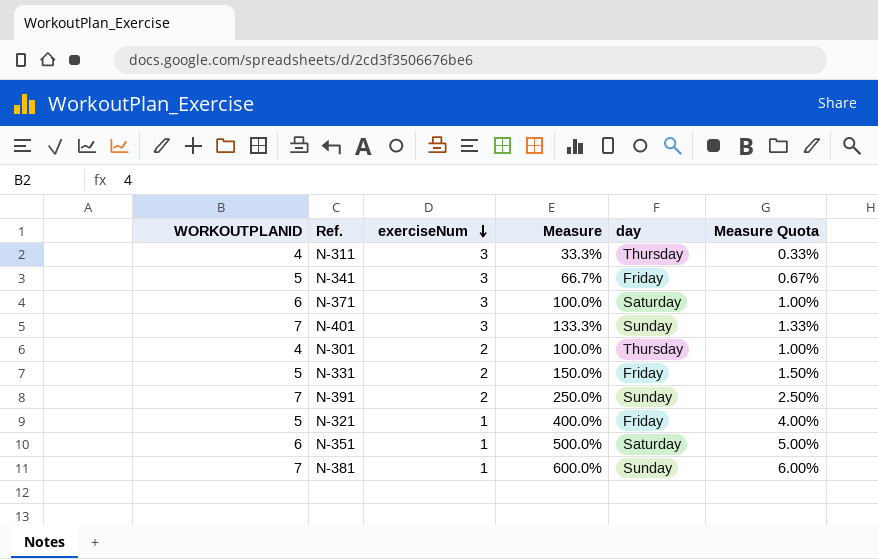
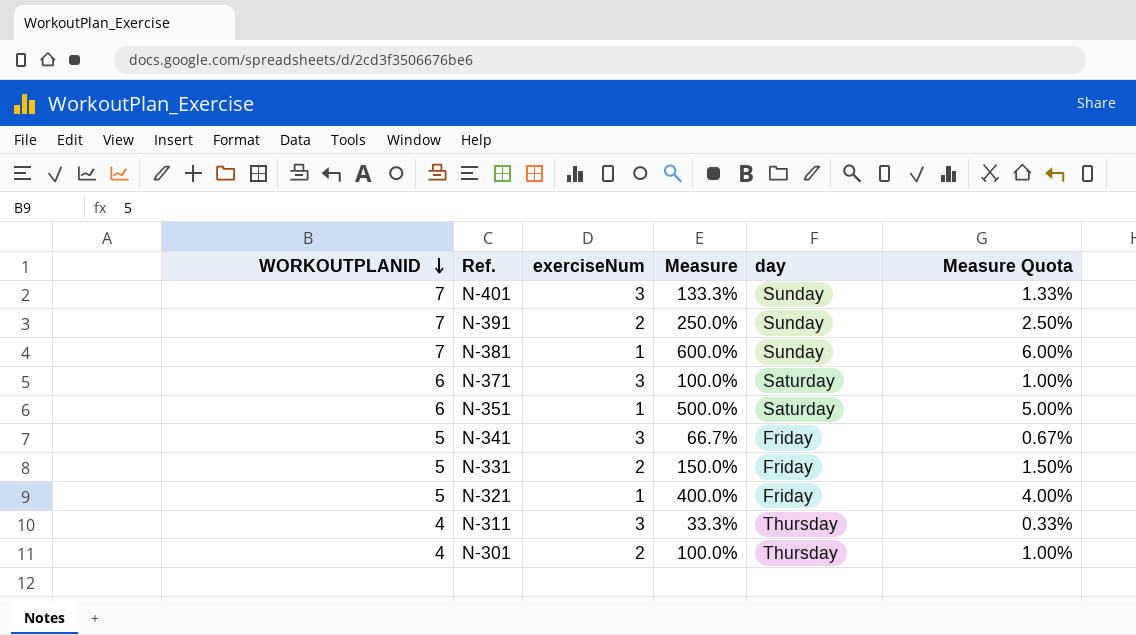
row order: exerciseNum descending -> WORKOUTPLANID descending

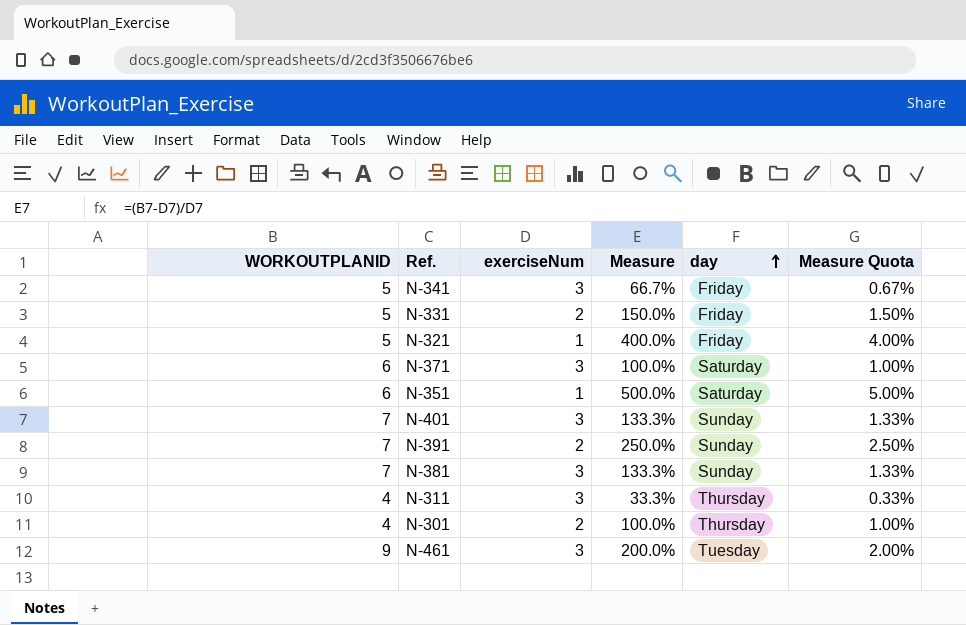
row order: WORKOUTPLANID descending -> day ascending
N-381 | exerciseNum: 1 -> 3
N-381 | Measure: 600.0% -> 133.3%
N-381 | Measure Quota: 6.00% -> 1.33%
row N-461: none -> 9 | 3 | 200.0% | Tuesday | 2.00%

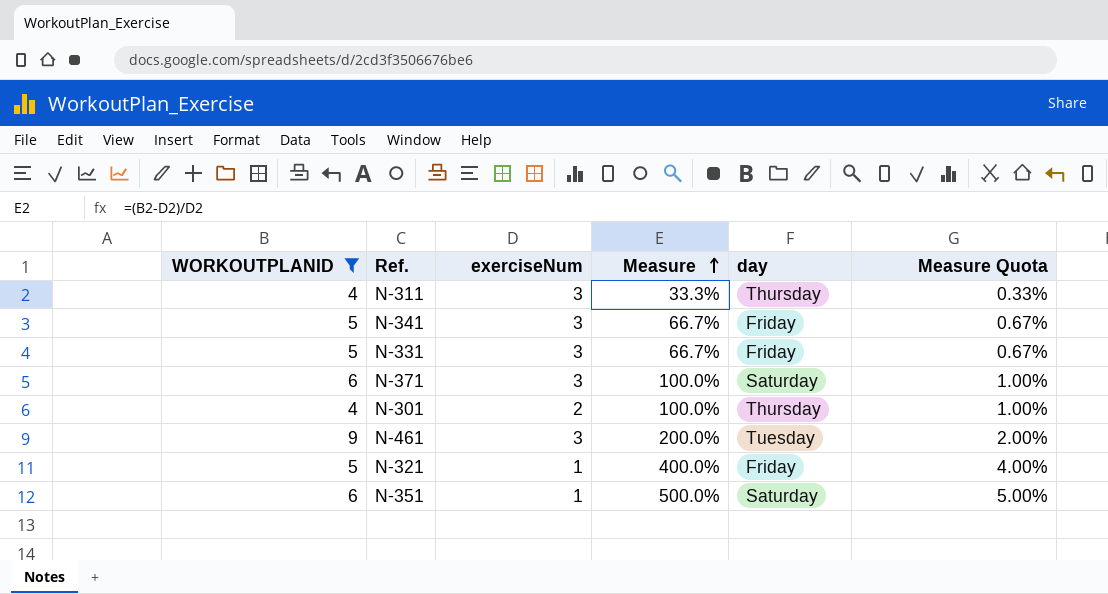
filter: none -> WORKOUTPLANID != 7
row order: day ascending -> Measure ascending
N-331 | exerciseNum: 2 -> 3
N-331 | Measure: 150.0% -> 66.7%
N-331 | Measure Quota: 1.50% -> 0.67%

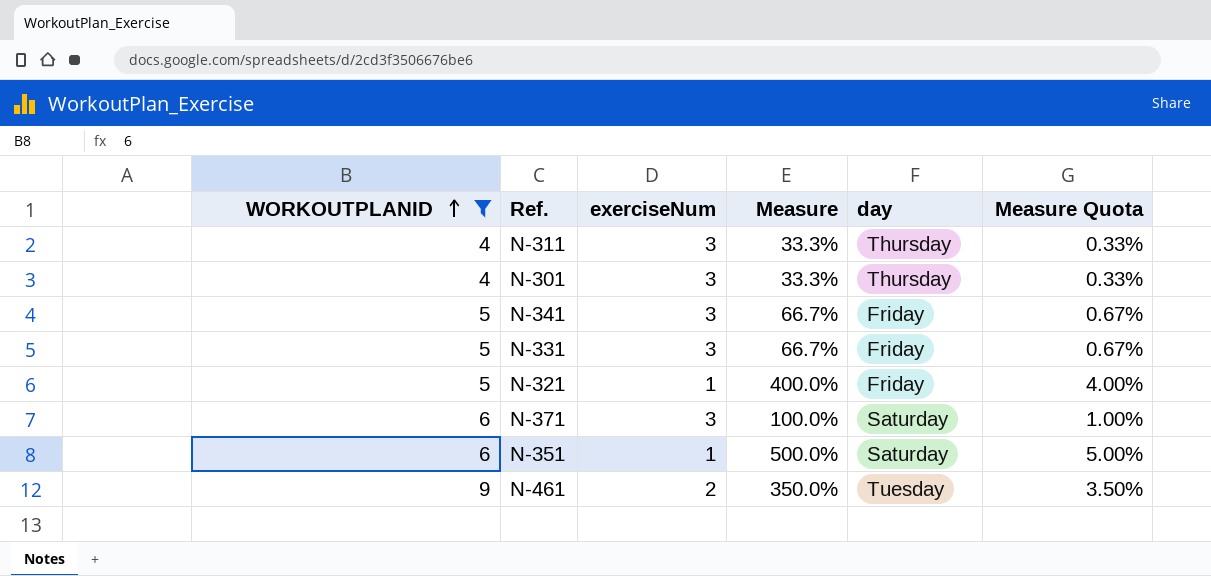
row order: Measure ascending -> WORKOUTPLANID ascending
N-301 | exerciseNum: 2 -> 3
N-301 | Measure: 100.0% -> 33.3%
N-301 | Measure Quota: 1.00% -> 0.33%
N-461 | exerciseNum: 3 -> 2
N-461 | Measure: 200.0% -> 350.0%
N-461 | Measure Quota: 2.00% -> 3.50%

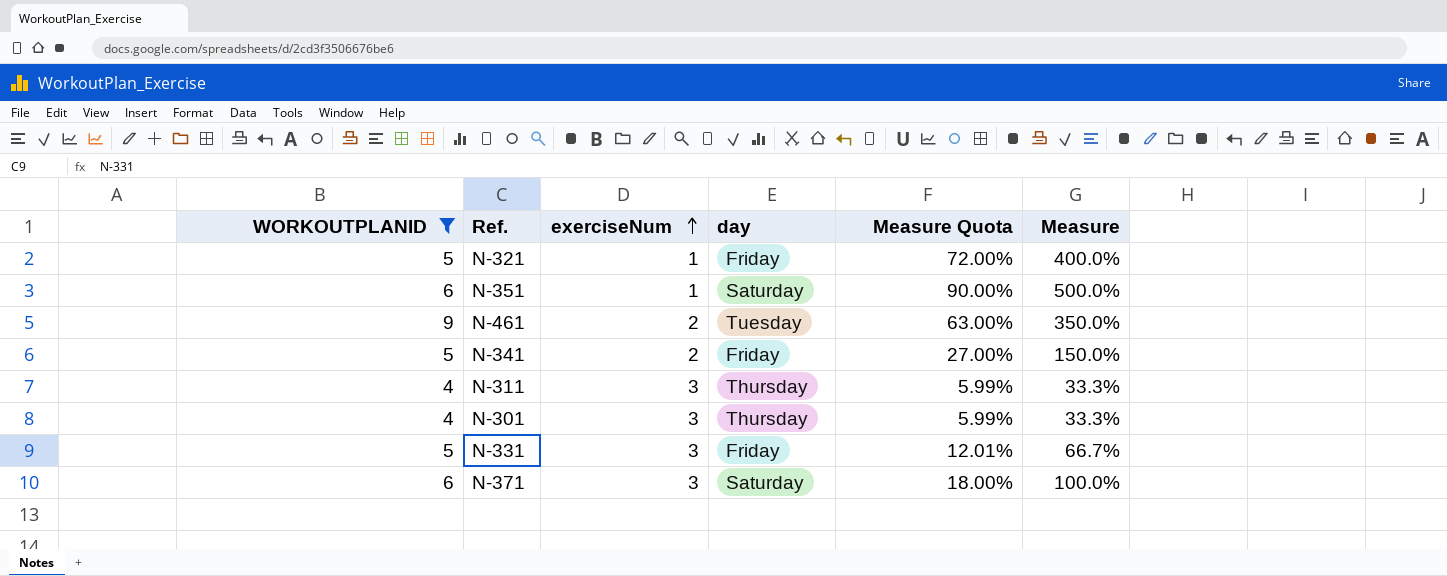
row order: WORKOUTPLANID ascending -> exerciseNum ascending
column Measure Quota | formula: [Measure] * 0.01 -> [Measure] * 0.18
column Measure | position: 4 -> 6
N-341 | exerciseNum: 3 -> 2
N-341 | Measure: 66.7% -> 150.0%

